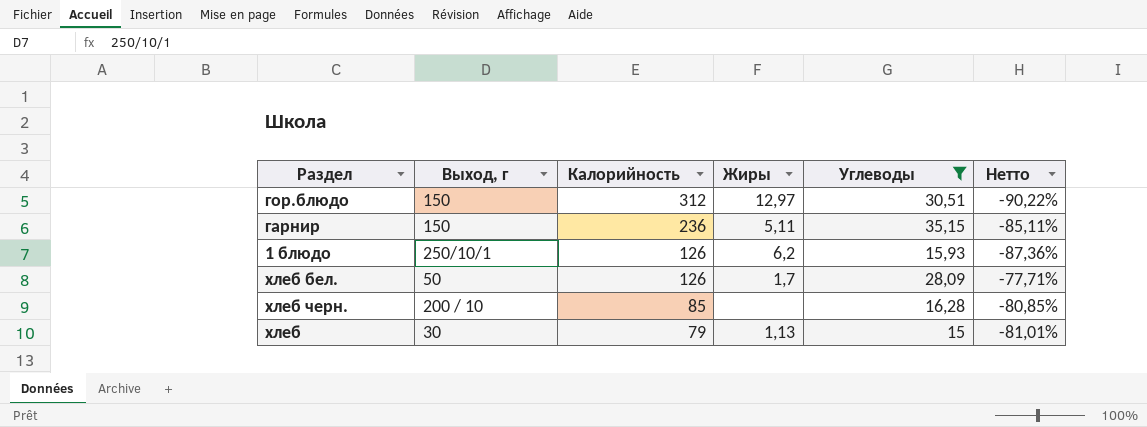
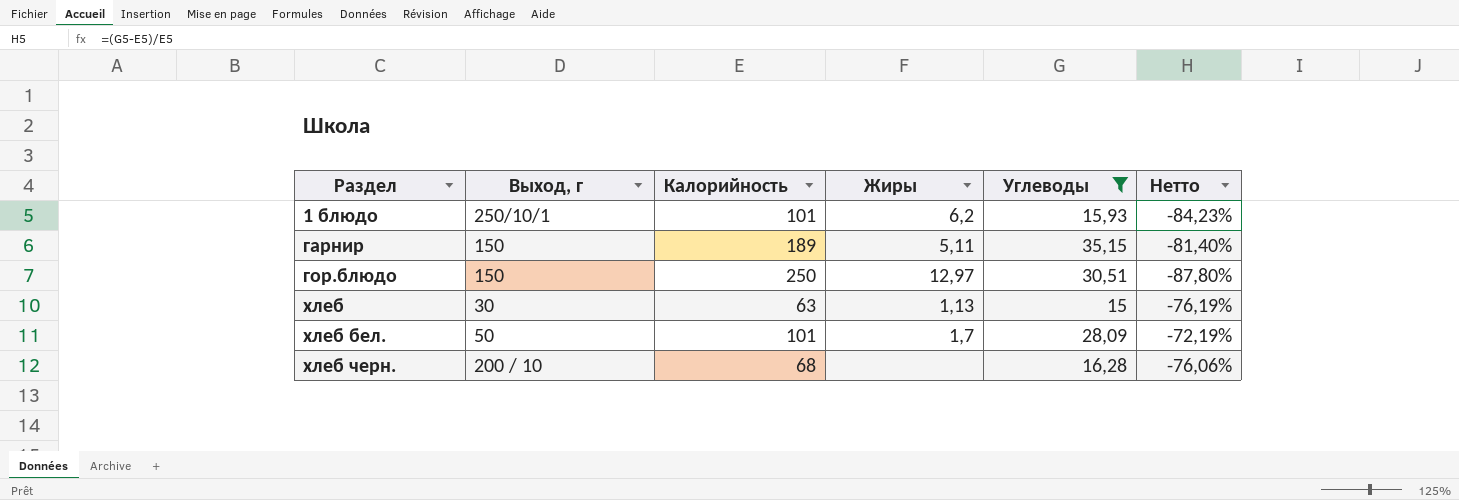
row order: Калорийность descending -> Раздел ascending
1 блюдо | Калорийность: 126 -> 101
1 блюдо | Нетто: -87,36% -> -84,23%
гарнир | Калорийность: 236 -> 189
гарнир | Нетто: -85,11% -> -81,40%
гор.блюдо | Калорийность: 312 -> 250
гор.блюдо | Нетто: -90,22% -> -87,80%
хлеб | Калорийность: 79 -> 63
хлеб | Нетто: -81,01% -> -76,19%
хлеб бел. | Калорийность: 126 -> 101
хлеб бел. | Нетто: -77,71% -> -72,19%
хлеб черн. | Калорийность: 85 -> 68
хлеб черн. | Нетто: -80,85% -> -76,06%

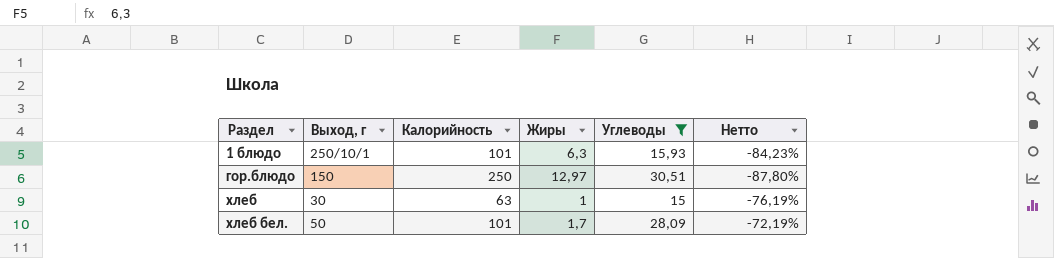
row гарнир: 150 | 189 | 5,11 | 35,15 | -81,40% -> none
row хлеб черн.: 200 / 10 | 68 | none | 16,28 | -76,06% -> none
1 блюдо | Жиры: 6,2 -> 6,3
хлеб | Жиры: 1,13 -> 1

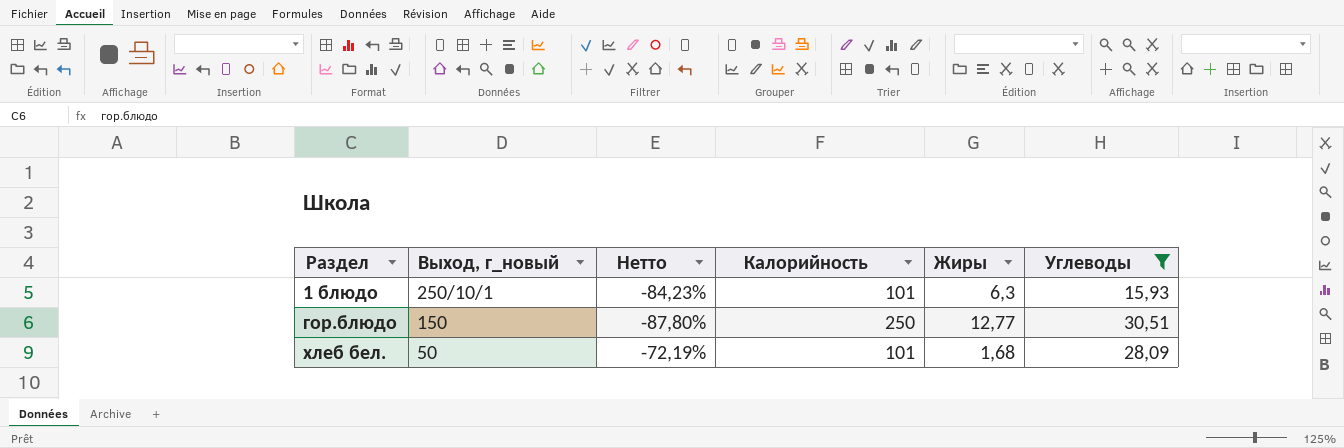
column name: Выход, г -> Выход, г_новый
column Нетто | position: 6 -> 3
row хлеб: 30 | 63 | 1 | 15 | -76,19% -> none
гор.блюдо | Жиры: 12,97 -> 12,77
хлеб бел. | Жиры: 1,7 -> 1,68

